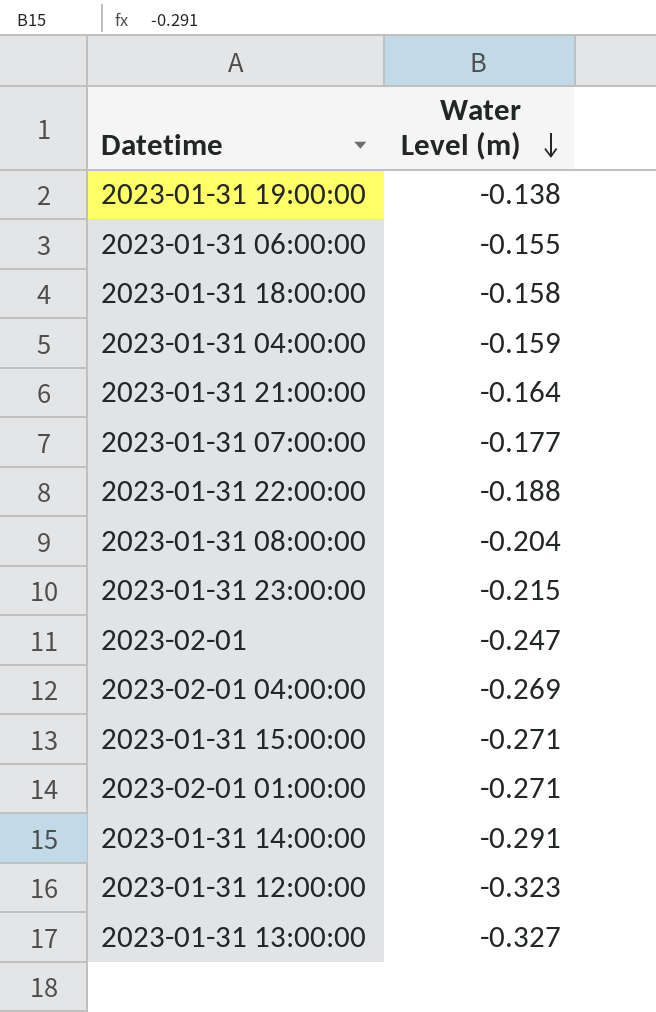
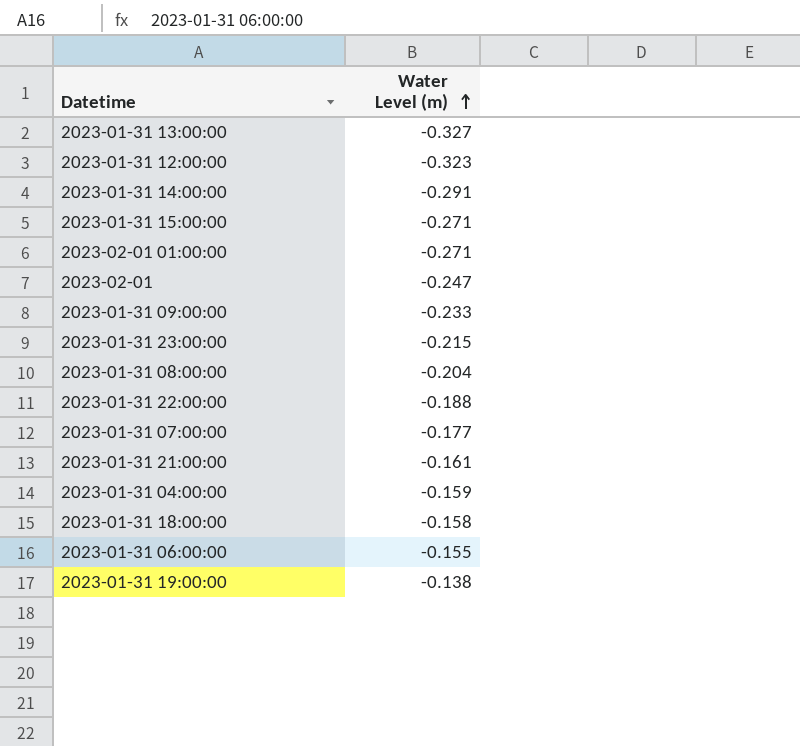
row order: Water Level (m) descending -> Water Level (m) ascending
row 2023-02-01 04:00:00: -0.269 -> none
row 2023-01-31 09:00:00: none -> -0.233
2023-01-31 21:00:00 | Water Level (m): -0.164 -> -0.161

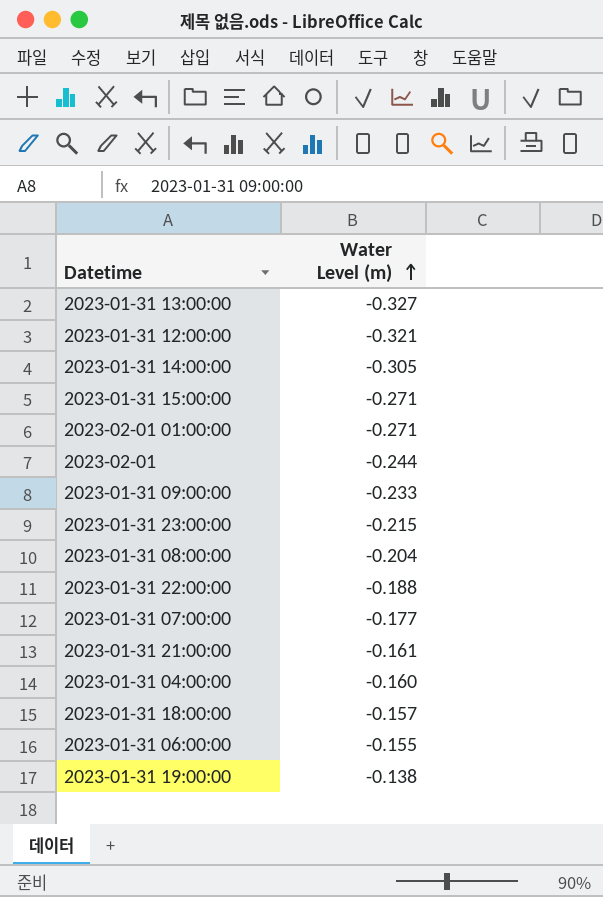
2023-01-31 12:00:00 | Water Level (m): -0.323 -> -0.321
2023-01-31 14:00:00 | Water Level (m): -0.291 -> -0.305
2023-02-01 | Water Level (m): -0.247 -> -0.244
2023-01-31 04:00:00 | Water Level (m): -0.159 -> -0.160
2023-01-31 18:00:00 | Water Level (m): -0.158 -> -0.157

